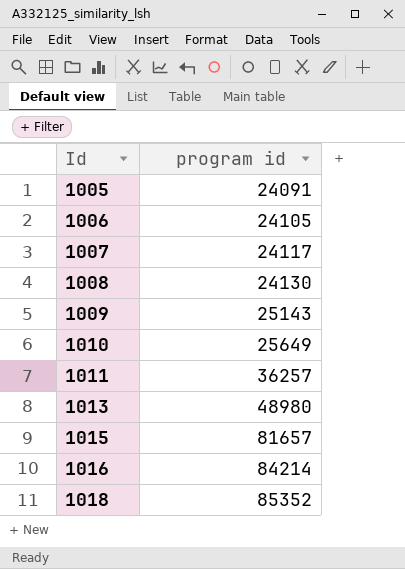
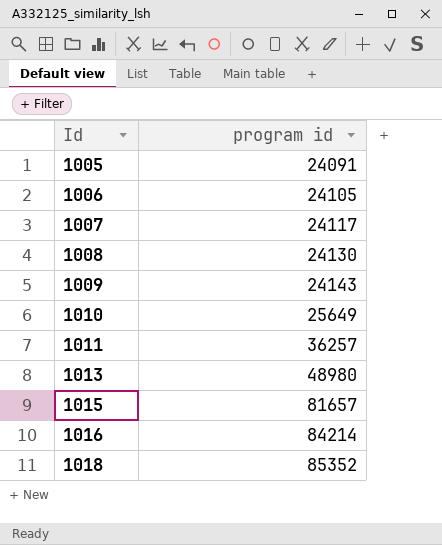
1009 | program id: 25143 -> 24143

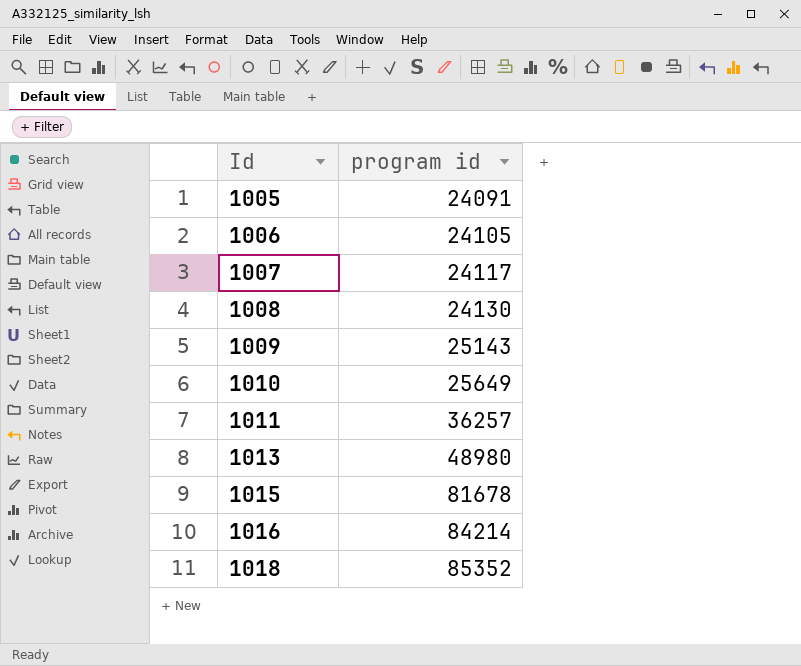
1009 | program id: 24143 -> 25143
1015 | program id: 81657 -> 81678

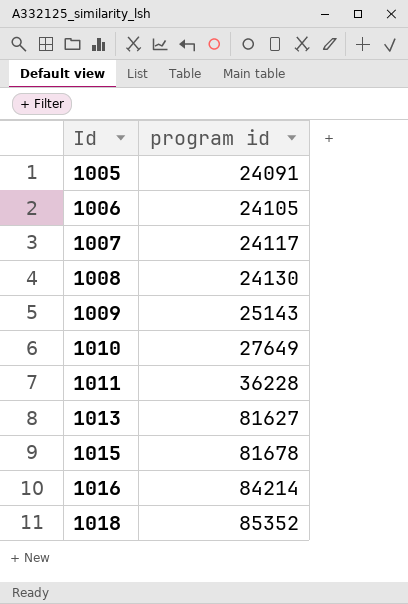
1010 | program id: 25649 -> 27649
1011 | program id: 36257 -> 36228
1013 | program id: 48980 -> 81627

